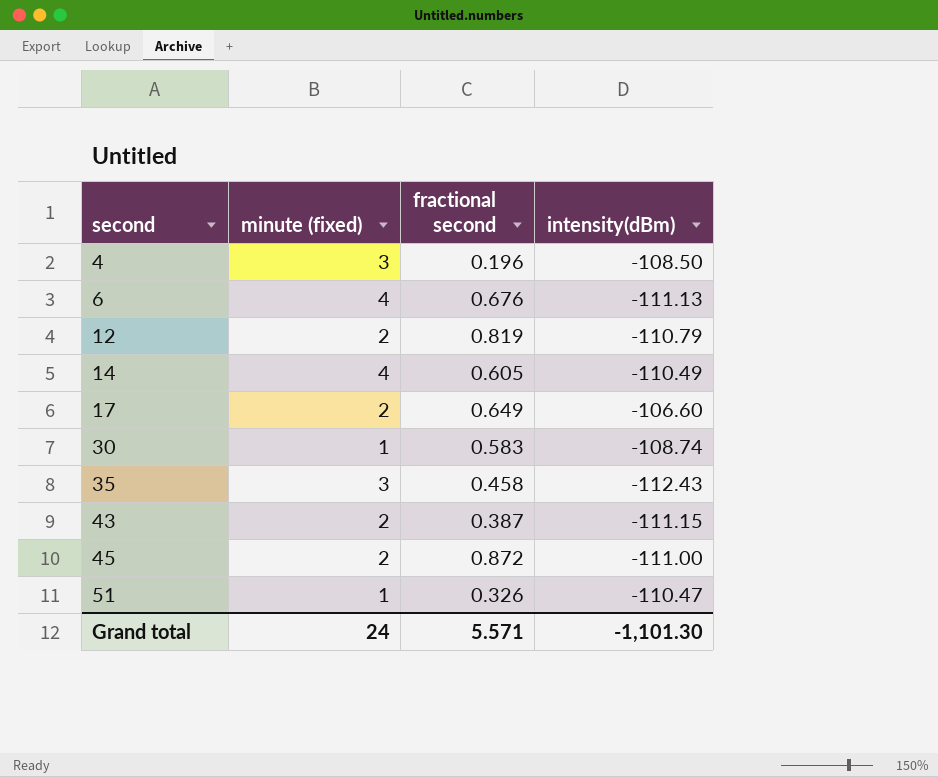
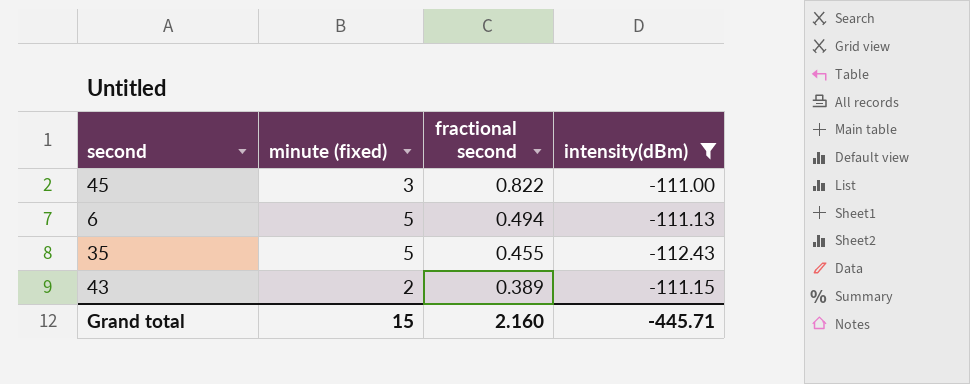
filter: none -> intensity(dBm) <= -111.00
row order: second ascending -> fractional second descending
45 | minute (fixed): 2 -> 3
45 | fractional second: 0.872 -> 0.822
6 | minute (fixed): 4 -> 5
6 | fractional second: 0.676 -> 0.494
35 | minute (fixed): 3 -> 5
35 | fractional second: 0.458 -> 0.455
43 | fractional second: 0.387 -> 0.389
Grand total | minute (fixed): 24 -> 15
Grand total | fractional second: 5.571 -> 2.160
Grand total | intensity(dBm): -1,101.30 -> -445.71

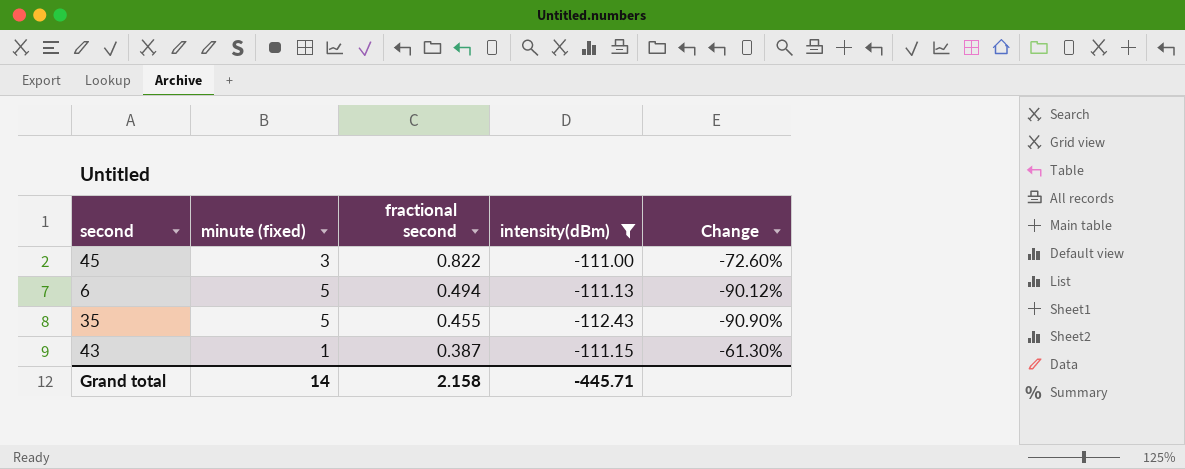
column Change | formula: none -> ([fractional second] - [minute (fixed)]) / [minute (fixed)]
43 | minute (fixed): 2 -> 1
43 | fractional second: 0.389 -> 0.387
Grand total | minute (fixed): 15 -> 14
Grand total | fractional second: 2.160 -> 2.158

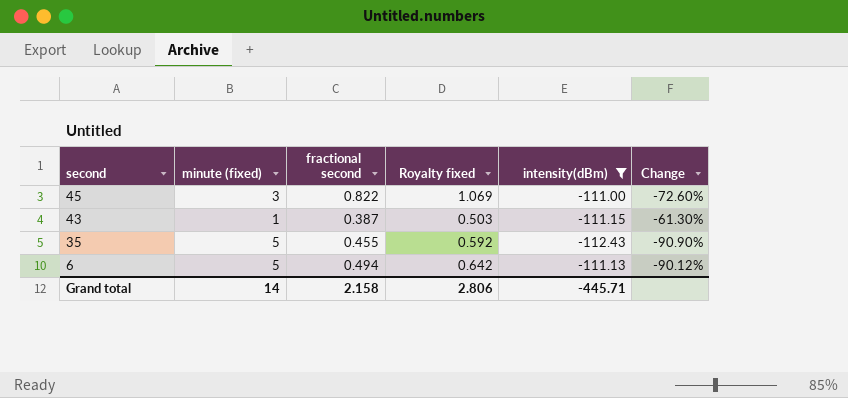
row order: fractional second descending -> second descending
column Royalty fixed | formula: none -> [fractional second] * 1.3

